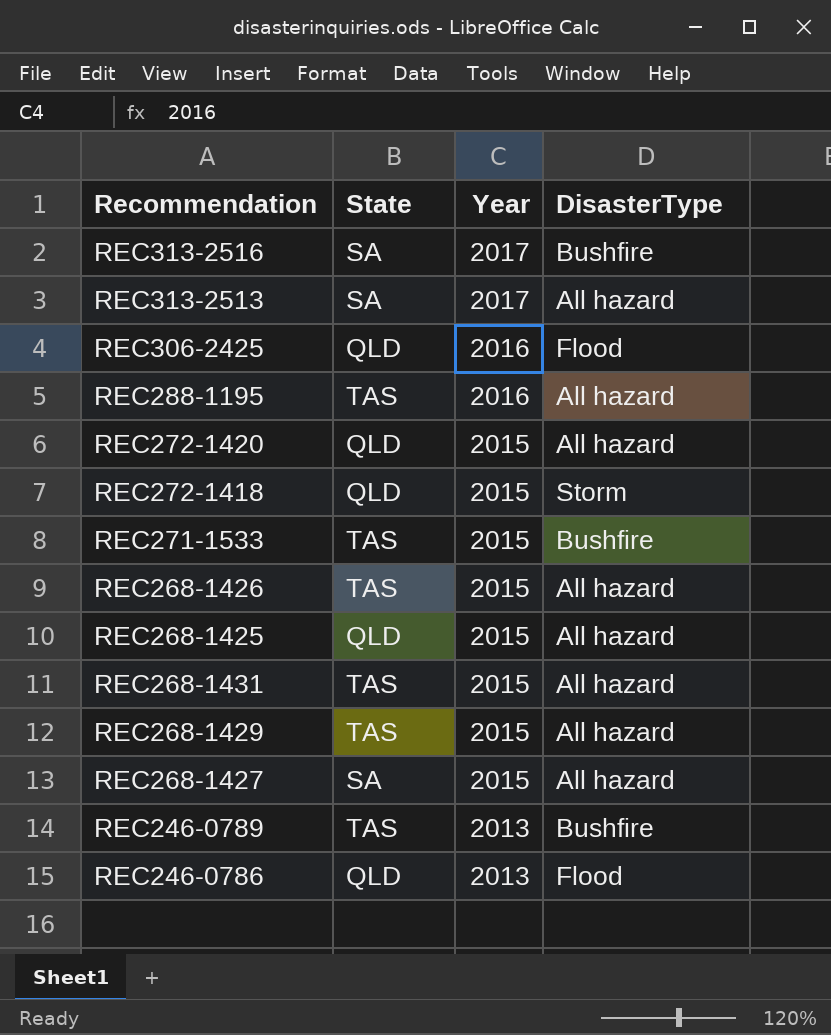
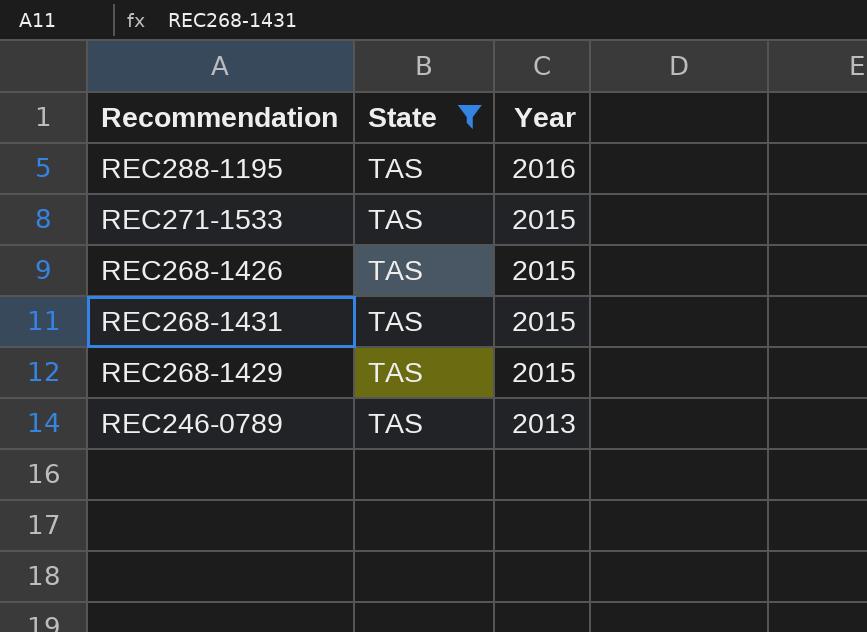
filter: none -> State = TAS
column DisasterType | position: 4 -> none

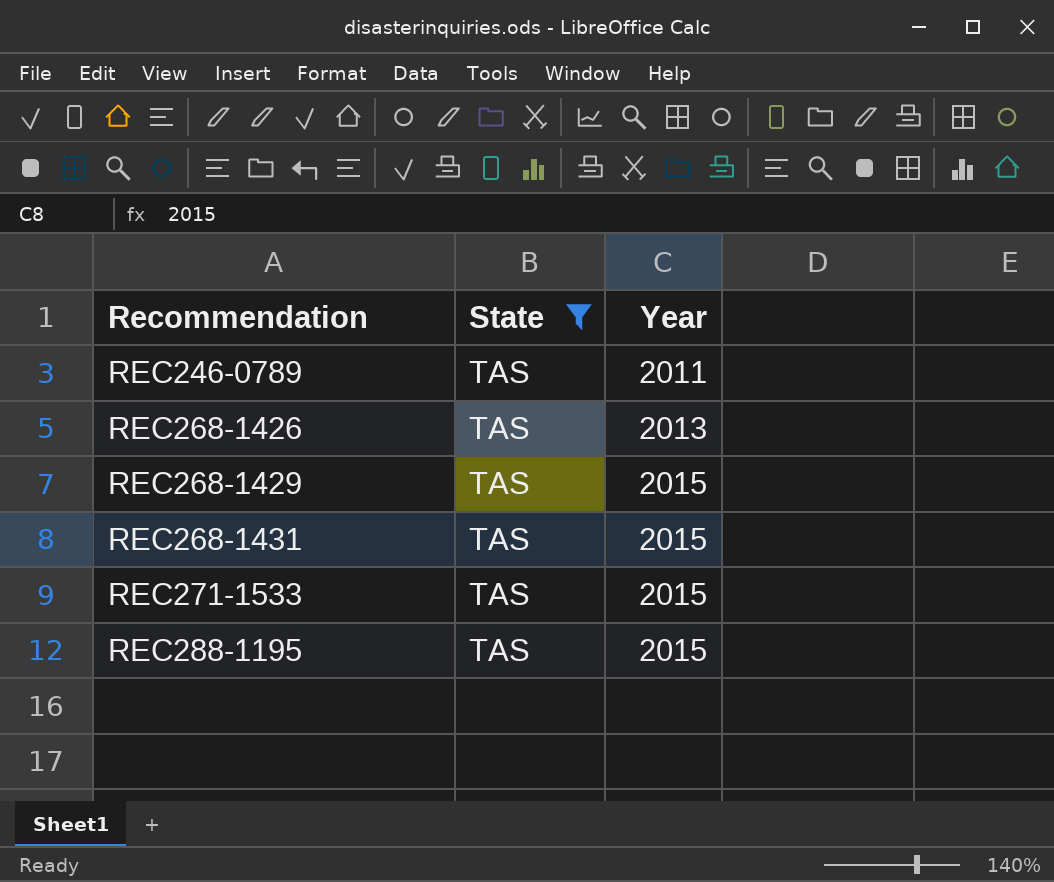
row order: Year descending -> Recommendation ascending
REC246-0789 | Year: 2013 -> 2011
REC268-1426 | Year: 2015 -> 2013
REC288-1195 | Year: 2016 -> 2015

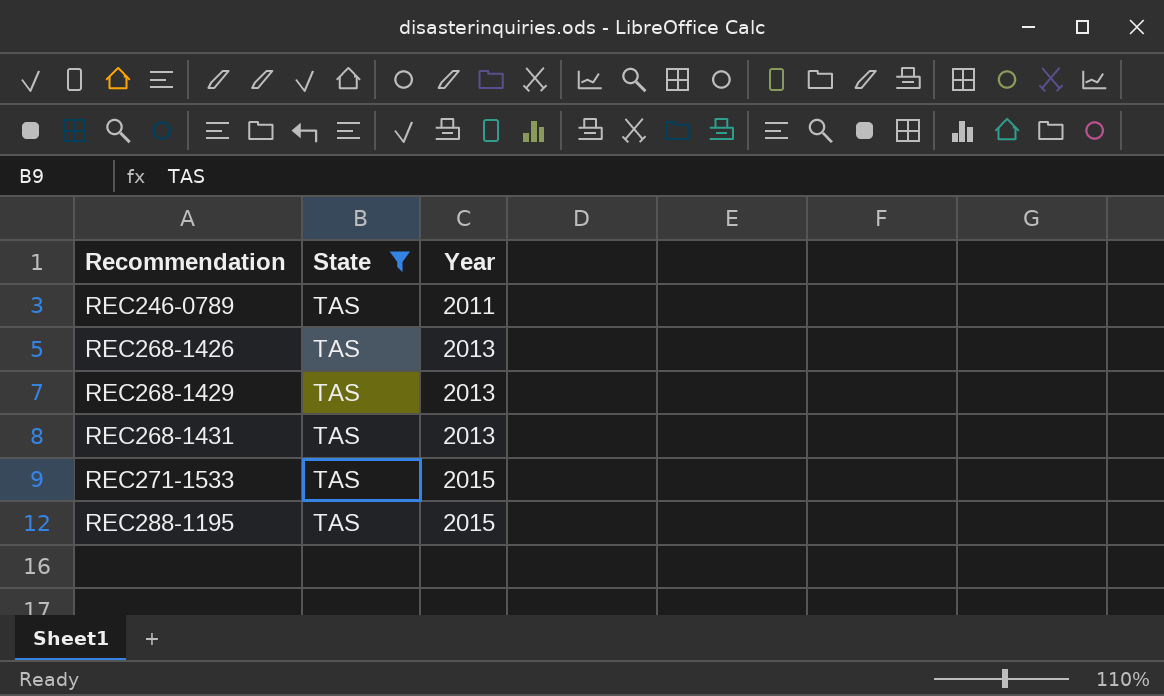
REC268-1429 | Year: 2015 -> 2013
REC268-1431 | Year: 2015 -> 2013

